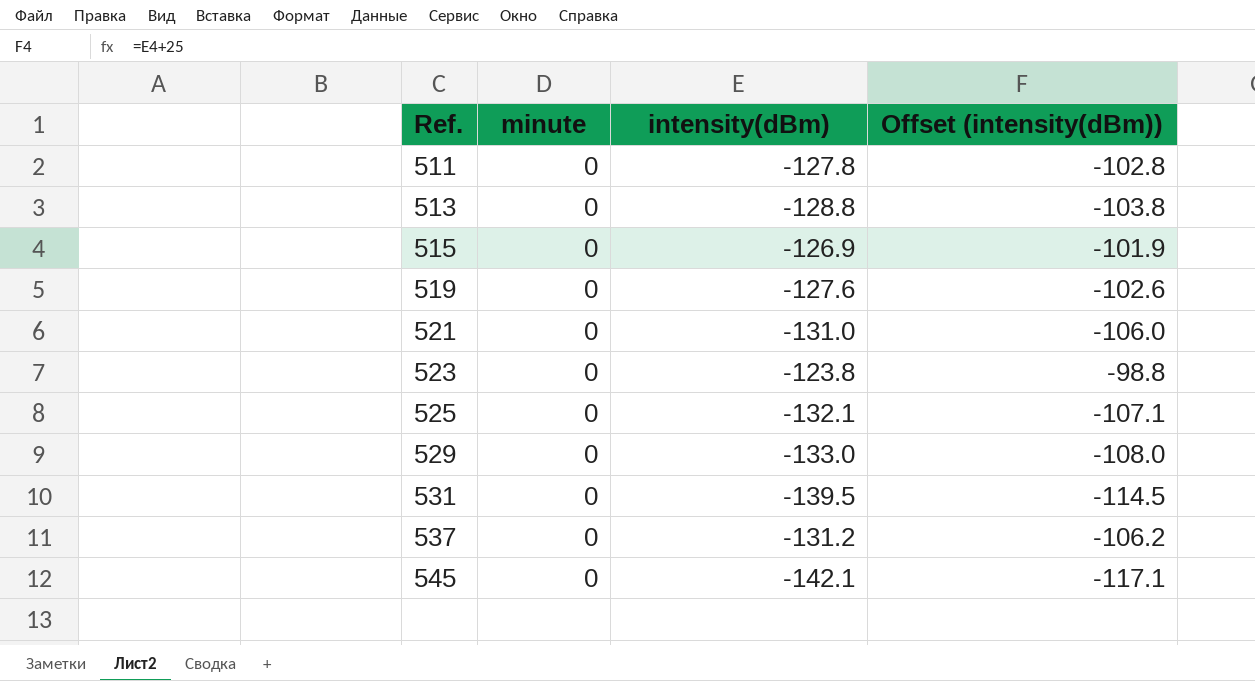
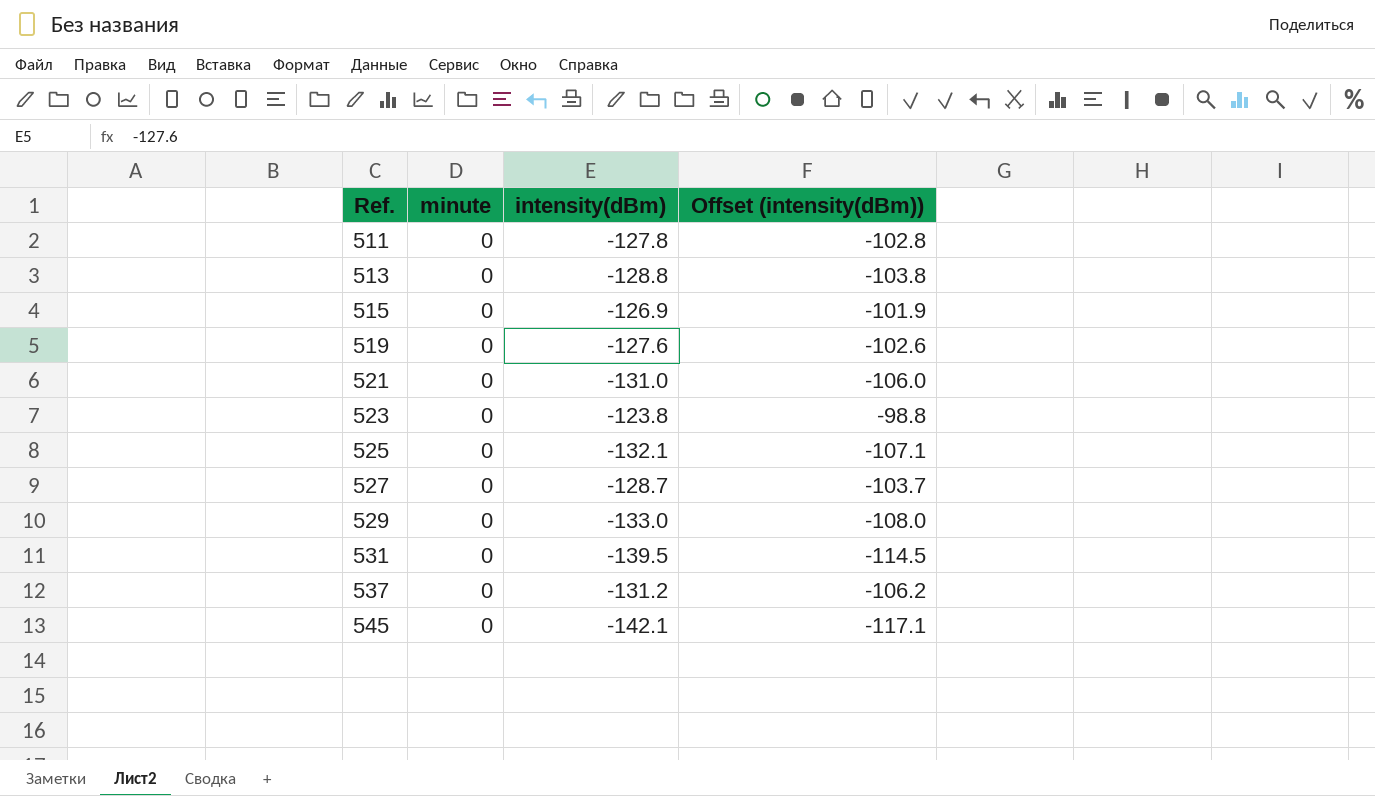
row 527: none -> 0 | -128.7 | -103.7

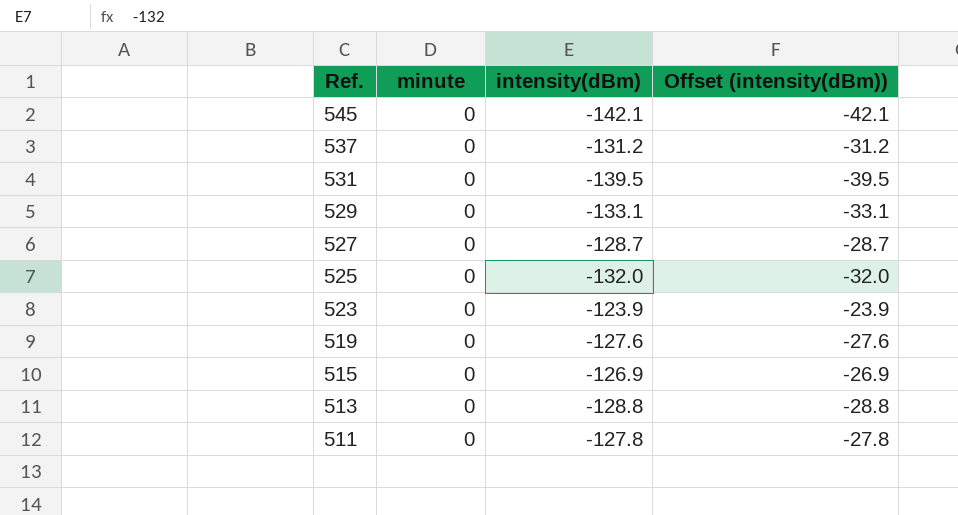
row order: Ref. ascending -> Ref. descending
column Offset (intensity(dBm)) | formula: [intensity(dBm)] + 25 -> [intensity(dBm)] + 100
row 521: 0 | -131.0 | -106.0 -> none
529 | intensity(dBm): -133.0 -> -133.1
525 | intensity(dBm): -132.1 -> -132.0
523 | intensity(dBm): -123.8 -> -123.9

